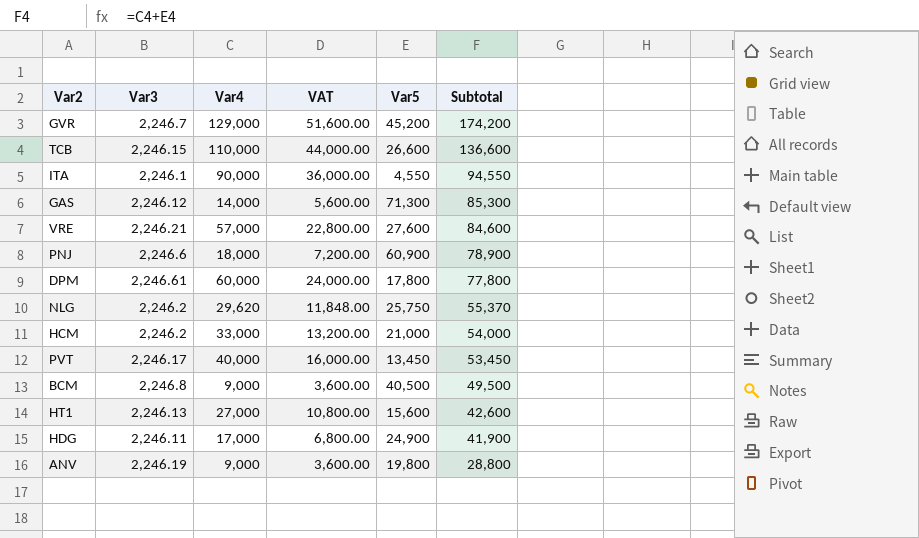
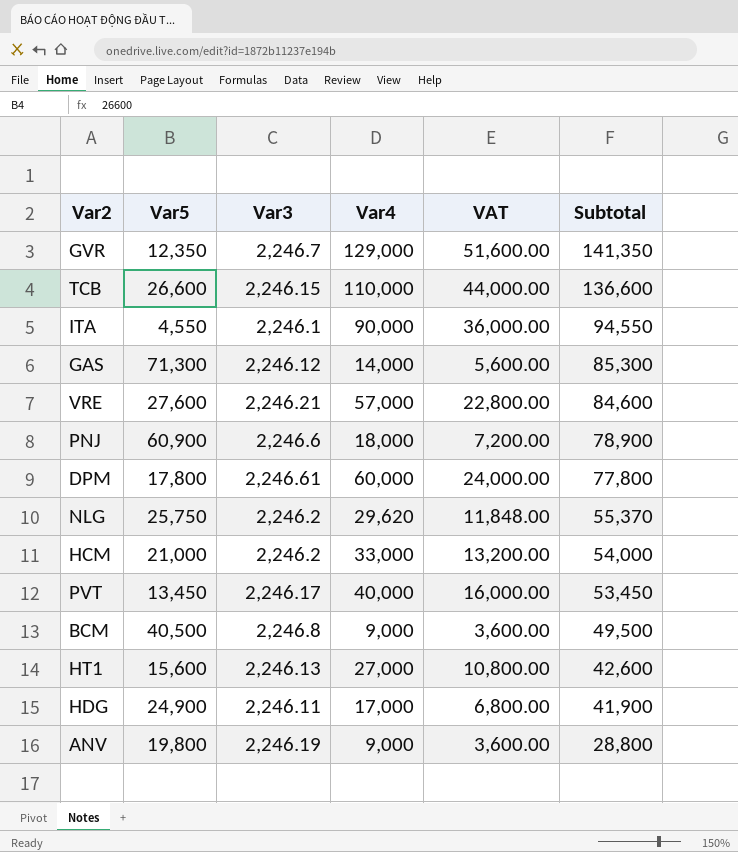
column Var5 | position: 5 -> 2
GVR | Var5: 45,200 -> 12,350
GVR | Subtotal: 174,200 -> 141,350

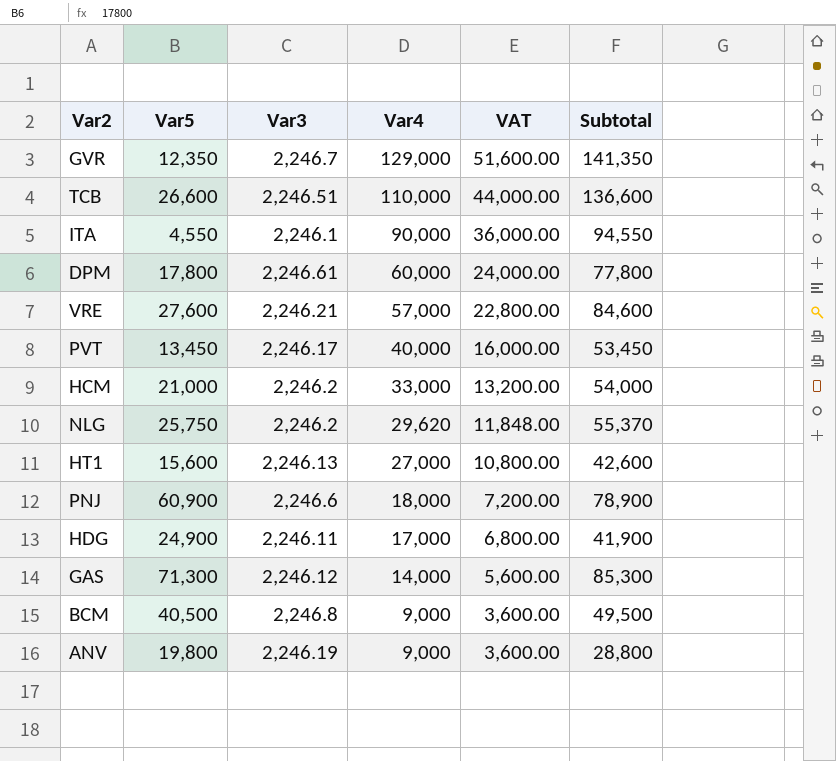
row order: Subtotal descending -> Var4 descending
TCB | Var3: 2,246.15 -> 2,246.51

